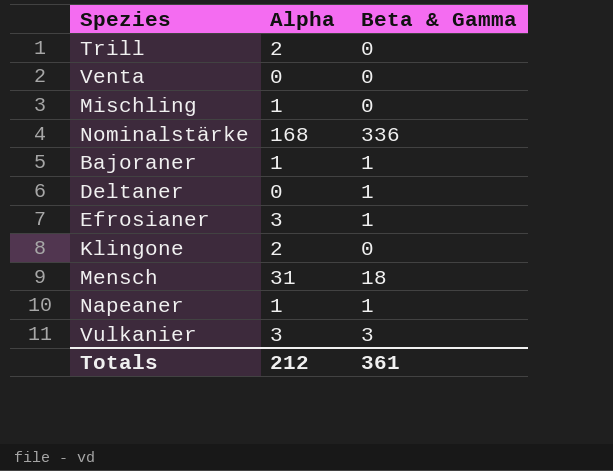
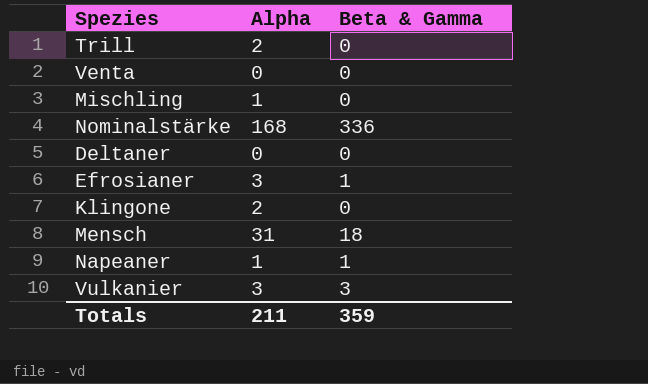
row Bajoraner: 1 | 1 -> none
Deltaner | Beta & Gamma: 1 -> 0
Totals | Alpha: 212 -> 211
Totals | Beta & Gamma: 361 -> 359

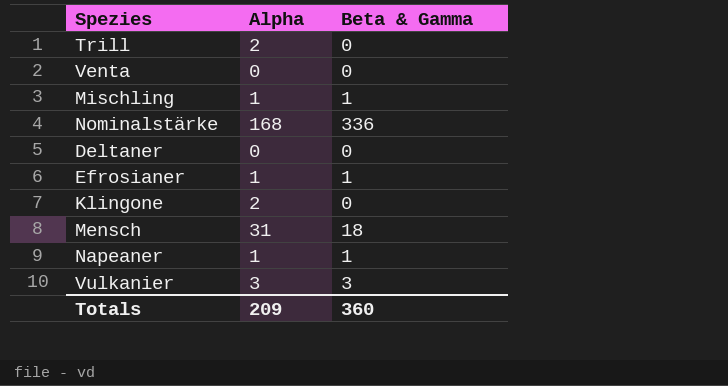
Mischling | Beta & Gamma: 0 -> 1
Efrosianer | Alpha: 3 -> 1
Totals | Alpha: 211 -> 209
Totals | Beta & Gamma: 359 -> 360

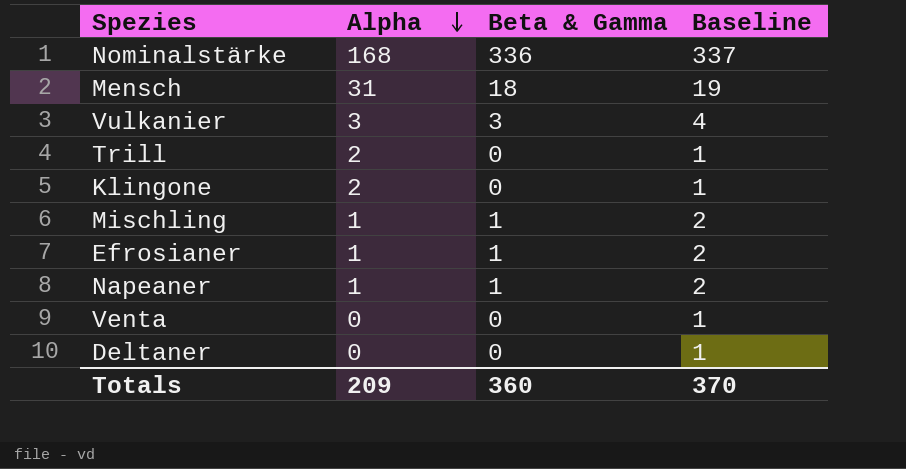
row order: none -> Alpha descending
column Baseline | formula: none -> [Beta & Gamma] + 1

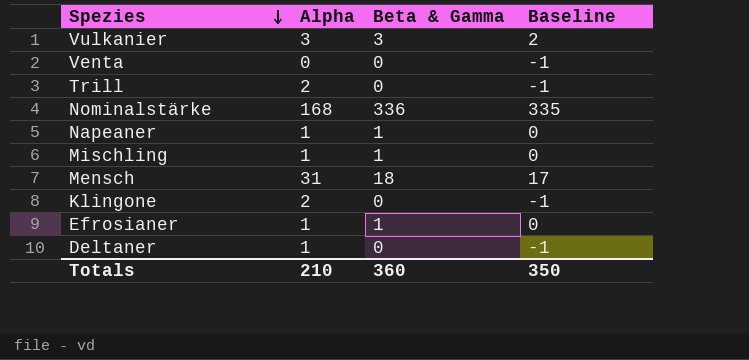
row order: Alpha descending -> Spezies descending
column Baseline | formula: [Beta & Gamma] + 1 -> [Beta & Gamma] - 1
Deltaner | Alpha: 0 -> 1
Totals | Alpha: 209 -> 210
Totals | Baseline: 370 -> 350

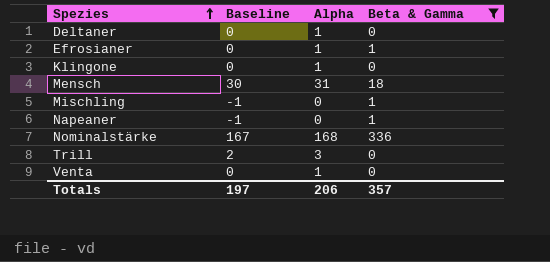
filter: none -> Beta & Gamma != 3
row order: Spezies descending -> Spezies ascending
column Baseline | formula: [Beta & Gamma] - 1 -> [Alpha] - 1
column Baseline | position: 4 -> 2
Klingone | Alpha: 2 -> 1
Mischling | Alpha: 1 -> 0
Napeaner | Alpha: 1 -> 0
Trill | Alpha: 2 -> 3
Venta | Alpha: 0 -> 1
Totals | Baseline: 350 -> 197
Totals | Alpha: 210 -> 206
Totals | Beta & Gamma: 360 -> 357

